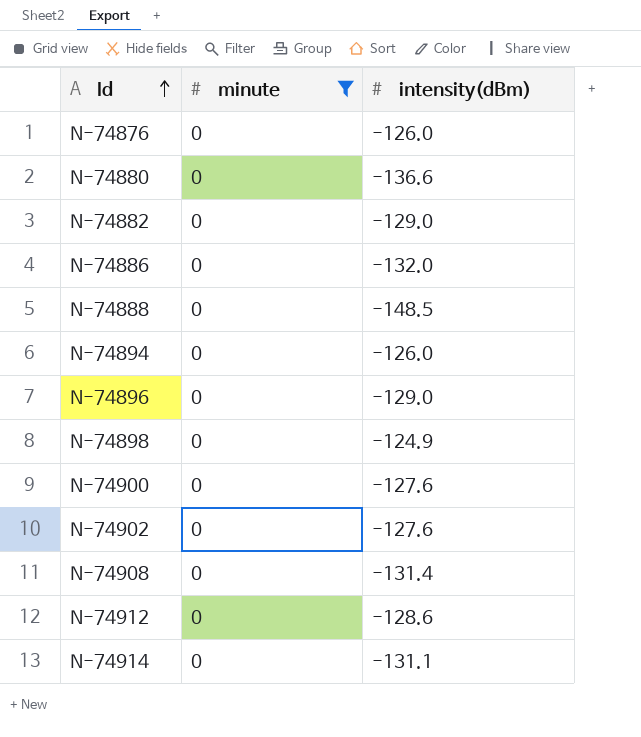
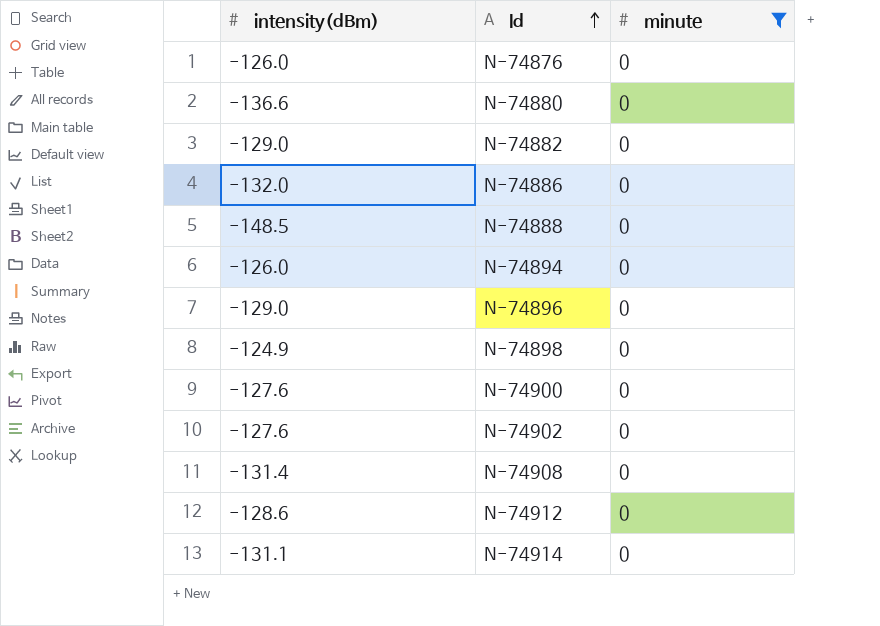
column intensity(dBm) | position: 3 -> 1

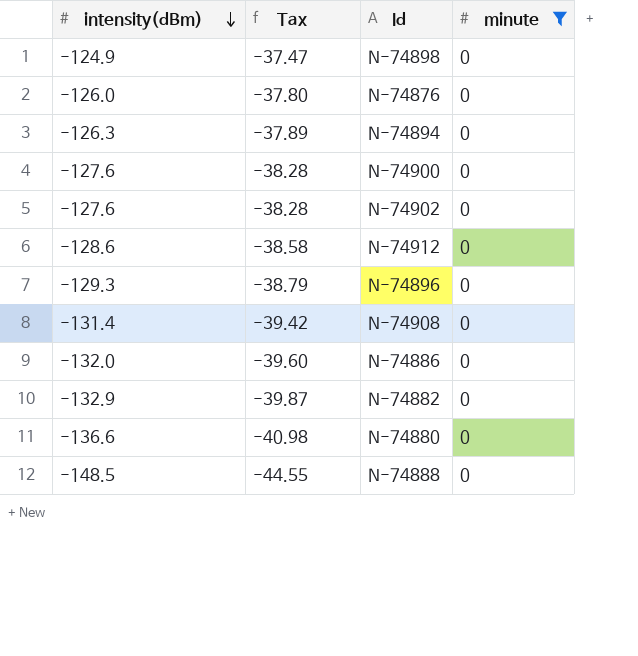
row order: Id ascending -> intensity(dBm) descending
column Tax | formula: none -> [intensity(dBm)] * 0.3
row N-74914: -131.1 | 0 -> none
N-74894 | intensity(dBm): -126.0 -> -126.3
N-74896 | intensity(dBm): -129.0 -> -129.3
N-74882 | intensity(dBm): -129.0 -> -132.9

